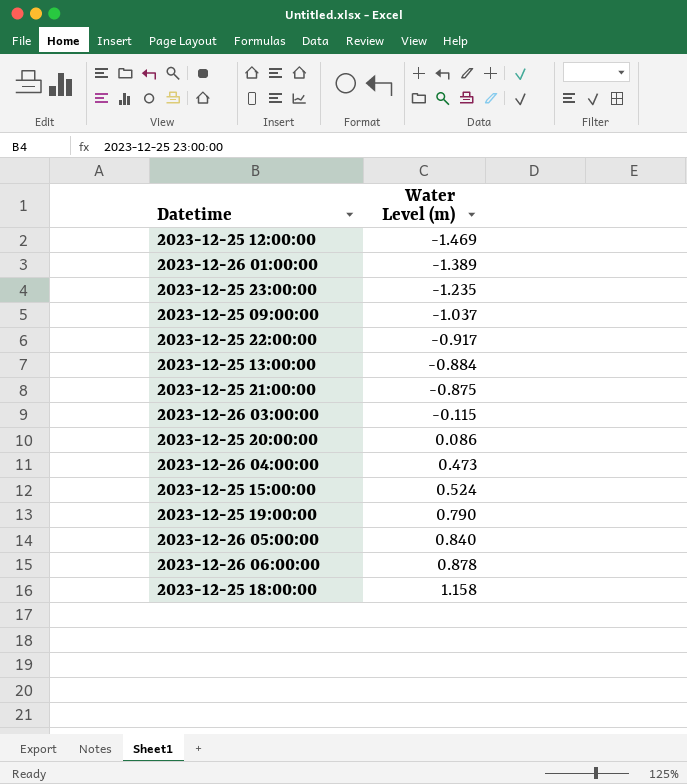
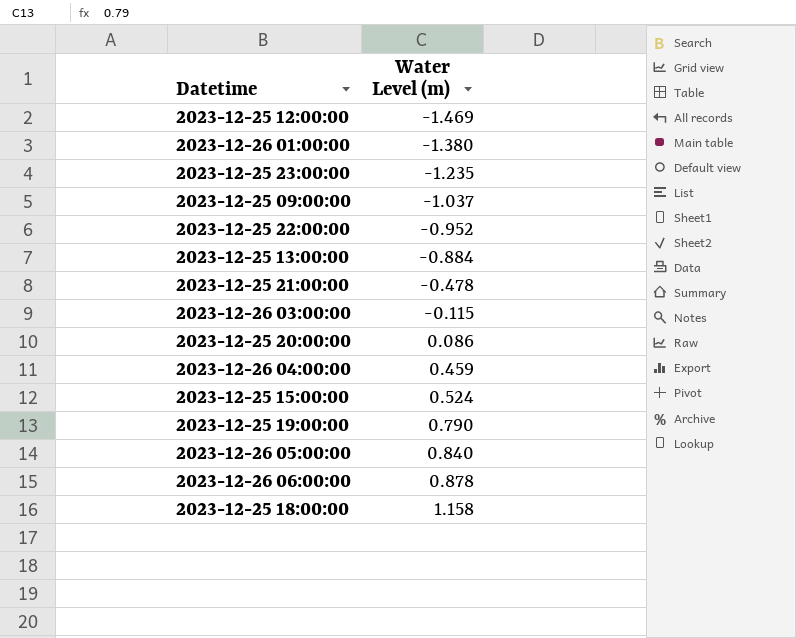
2023-12-26 01:00:00 | Water Level (m): -1.389 -> -1.380
2023-12-25 22:00:00 | Water Level (m): -0.917 -> -0.952
2023-12-25 21:00:00 | Water Level (m): -0.875 -> -0.478
2023-12-26 04:00:00 | Water Level (m): 0.473 -> 0.459

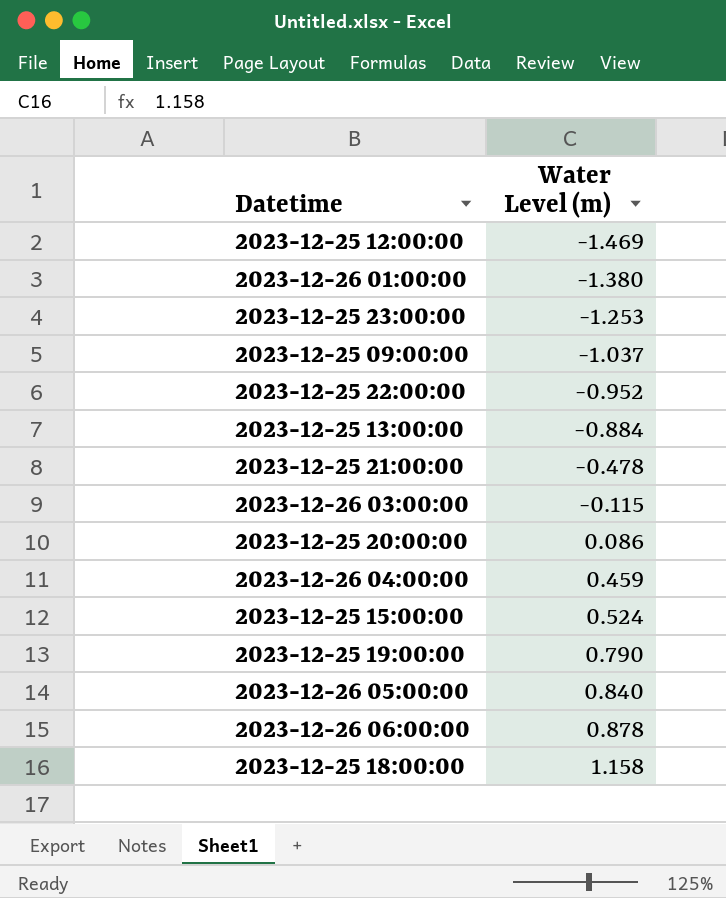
2023-12-25 23:00:00 | Water Level (m): -1.235 -> -1.253

